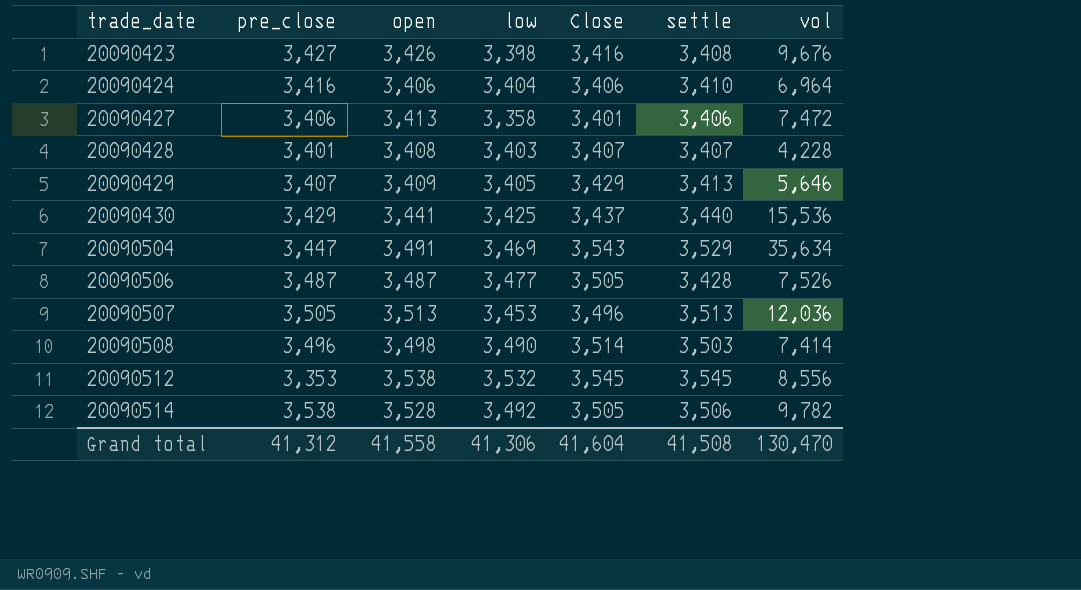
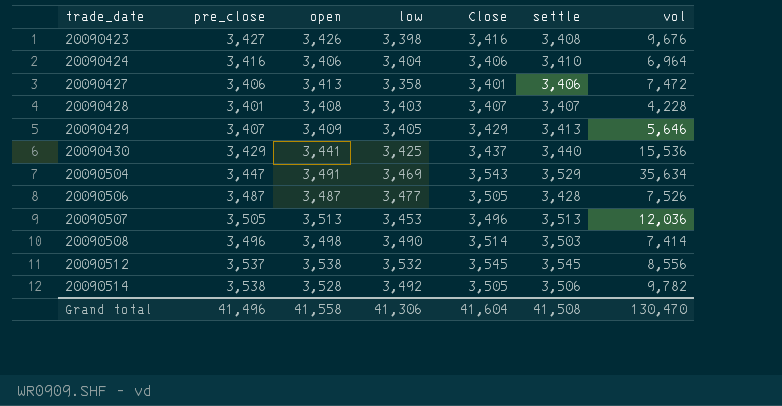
20090512 | pre_close: 3,353 -> 3,537
Grand total | pre_close: 41,312 -> 41,496

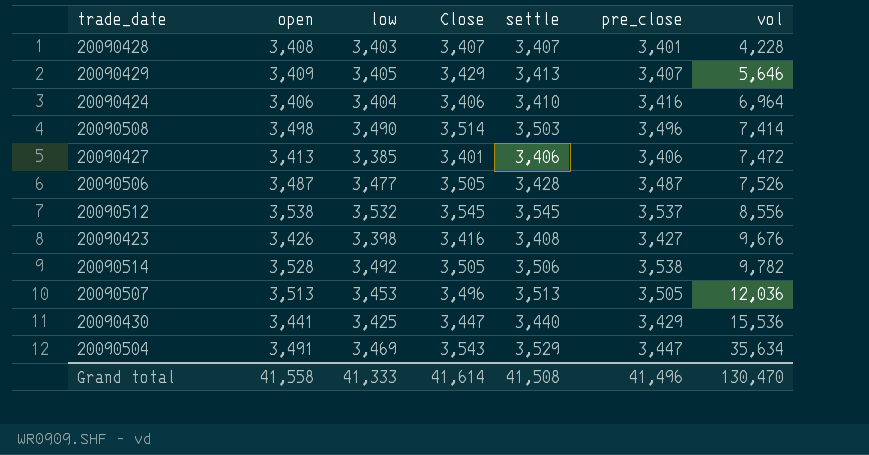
row order: trade_date ascending -> vol ascending
column pre_close | position: 2 -> 6
20090427 | low: 3,358 -> 3,385
20090430 | Close: 3,437 -> 3,447
Grand total | low: 41,306 -> 41,333
Grand total | Close: 41,604 -> 41,614

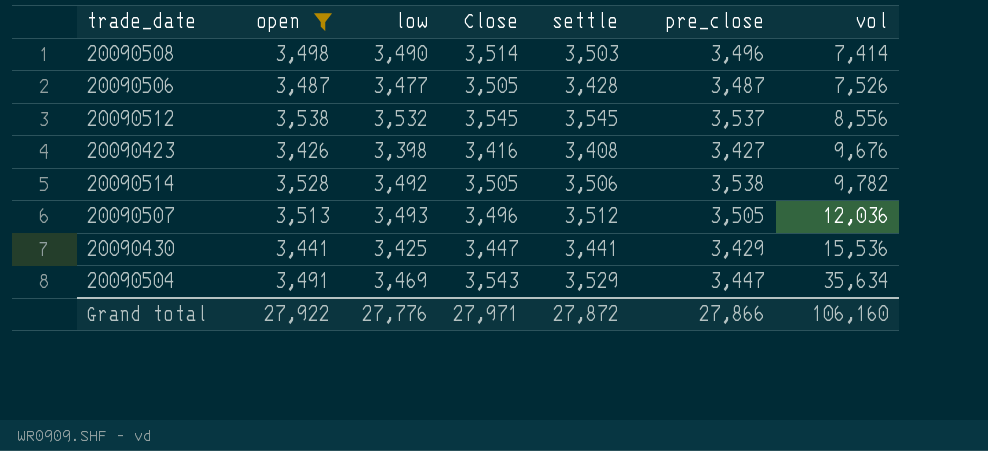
filter: none -> open >= 3,426
20090507 | low: 3,453 -> 3,493
20090507 | settle: 3,513 -> 3,512
20090430 | settle: 3,440 -> 3,441
Grand total | open: 41,558 -> 27,922
Grand total | low: 41,333 -> 27,776
Grand total | Close: 41,614 -> 27,971
Grand total | settle: 41,508 -> 27,872
Grand total | pre_close: 41,496 -> 27,866
Grand total | vol: 130,470 -> 106,160

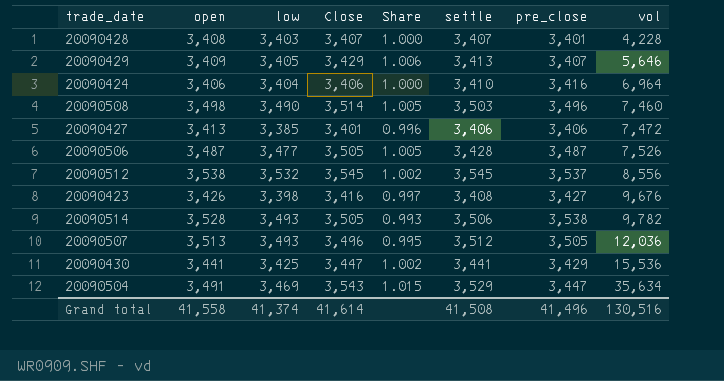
filter: open >= 3,426 -> none
column Share | formula: none -> [Close] / [open]
20090508 | vol: 7,414 -> 7,460
20090514 | low: 3,492 -> 3,493
Grand total | open: 27,922 -> 41,558
Grand total | low: 27,776 -> 41,374
Grand total | Close: 27,971 -> 41,614
Grand total | settle: 27,872 -> 41,508
Grand total | pre_close: 27,866 -> 41,496
Grand total | vol: 106,160 -> 130,516

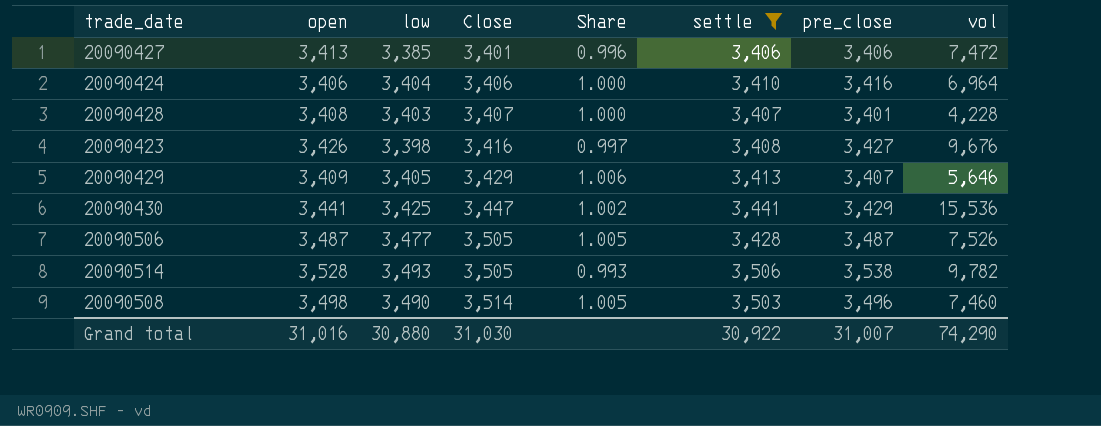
filter: none -> settle <= 3,506
row order: vol ascending -> Close ascending
Grand total | open: 41,558 -> 31,016
Grand total | low: 41,374 -> 30,880
Grand total | Close: 41,614 -> 31,030
Grand total | settle: 41,508 -> 30,922
Grand total | pre_close: 41,496 -> 31,007
Grand total | vol: 130,516 -> 74,290

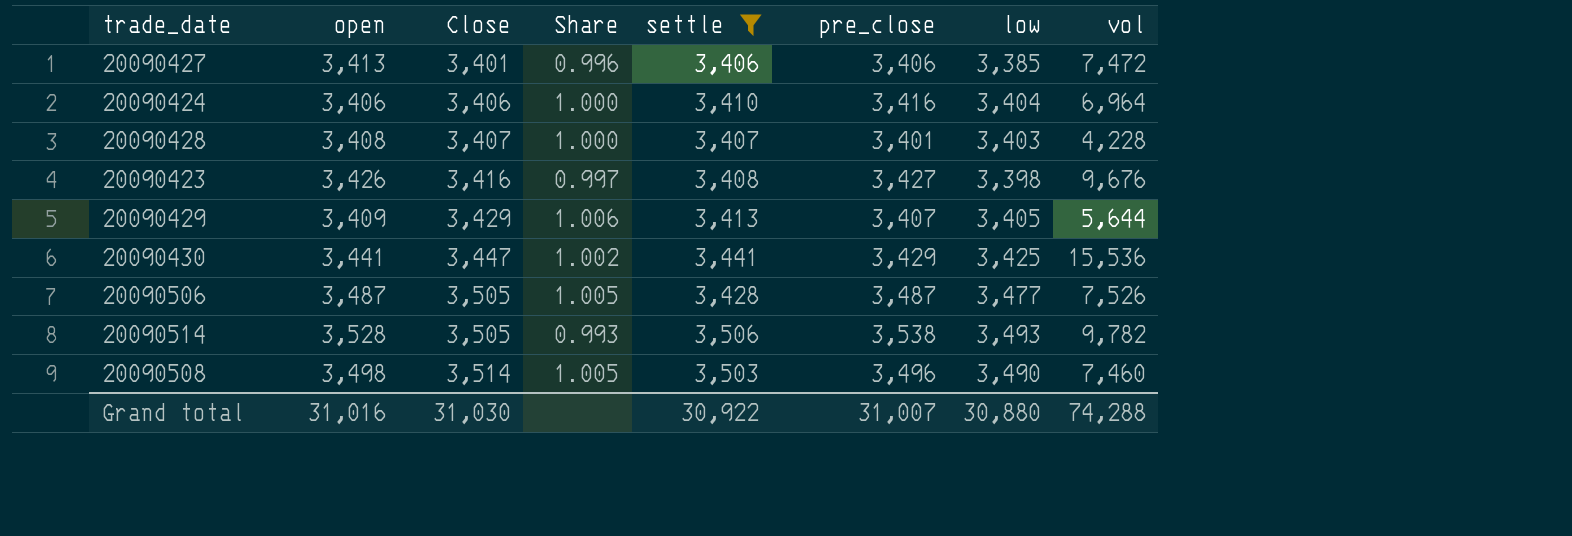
column low | position: 3 -> 7
20090429 | vol: 5,646 -> 5,644
Grand total | vol: 74,290 -> 74,288

